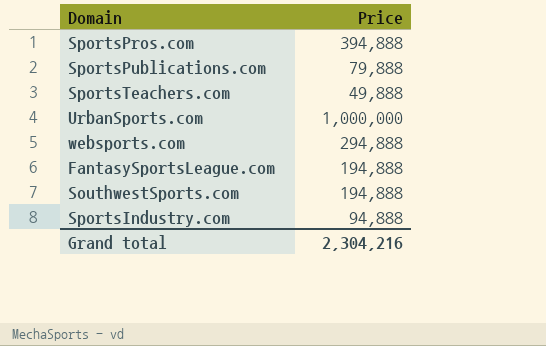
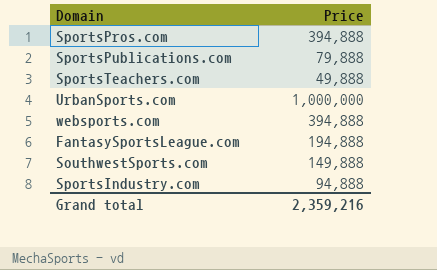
websports.com | Price: 294,888 -> 394,888
SouthwestSports.com | Price: 194,888 -> 149,888
Grand total | Price: 2,304,216 -> 2,359,216

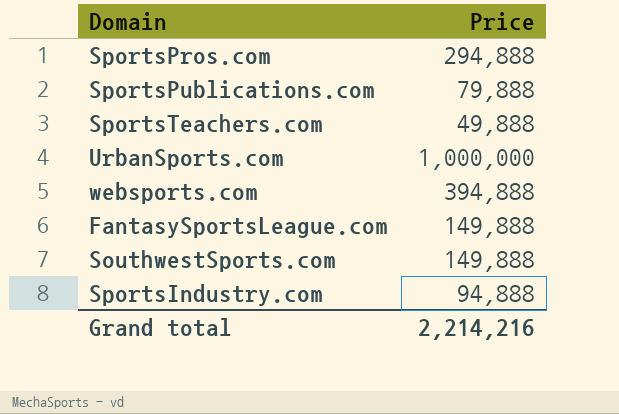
SportsPros.com | Price: 394,888 -> 294,888
FantasySportsLeague.com | Price: 194,888 -> 149,888
Grand total | Price: 2,359,216 -> 2,214,216

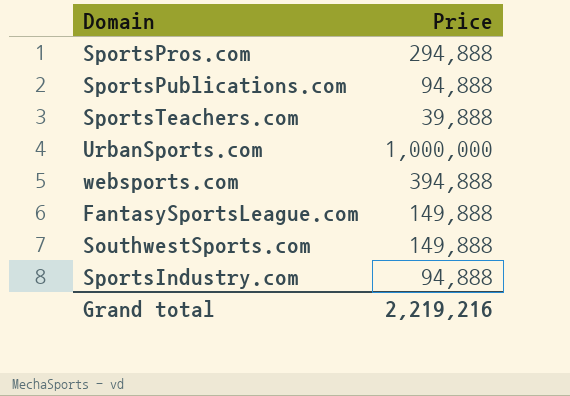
SportsPublications.com | Price: 79,888 -> 94,888
SportsTeachers.com | Price: 49,888 -> 39,888
Grand total | Price: 2,214,216 -> 2,219,216

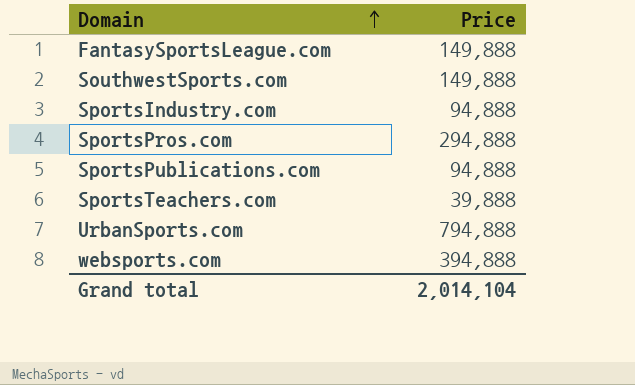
row order: none -> Domain ascending
UrbanSports.com | Price: 1,000,000 -> 794,888
Grand total | Price: 2,219,216 -> 2,014,104

